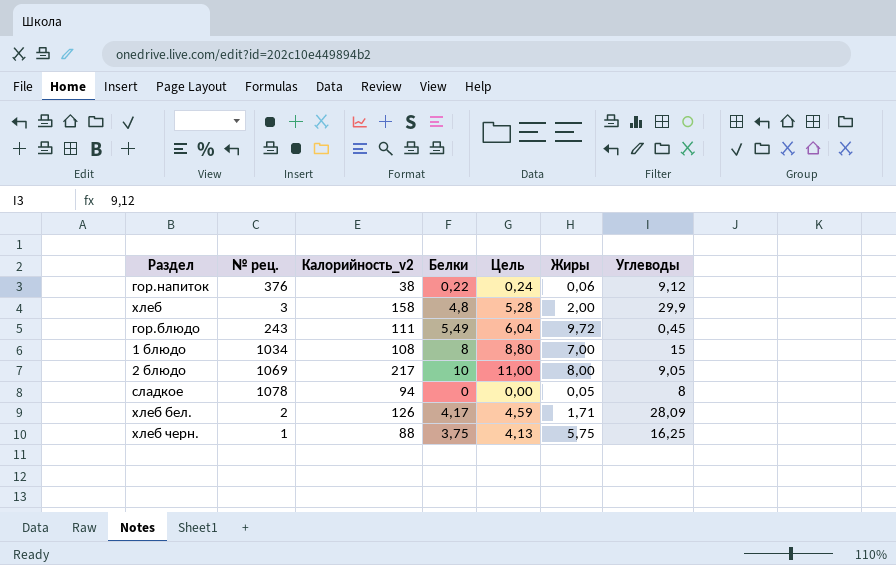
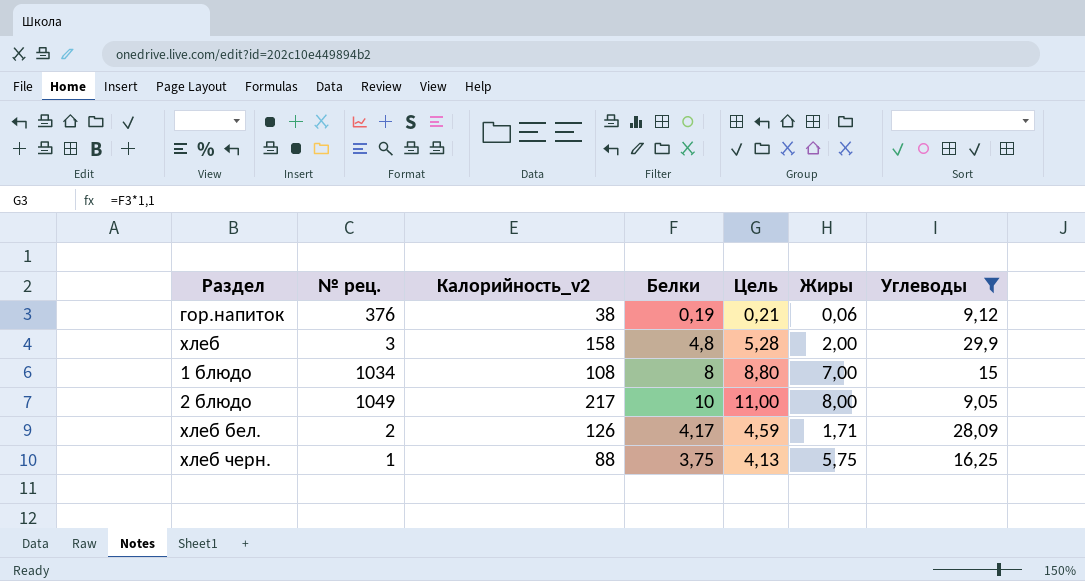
filter: none -> Углеводы >= 9,05
гор.напиток | Белки: 0,22 -> 0,19
гор.напиток | Цель: 0,24 -> 0,21
2 блюдо | № рец.: 1069 -> 1049

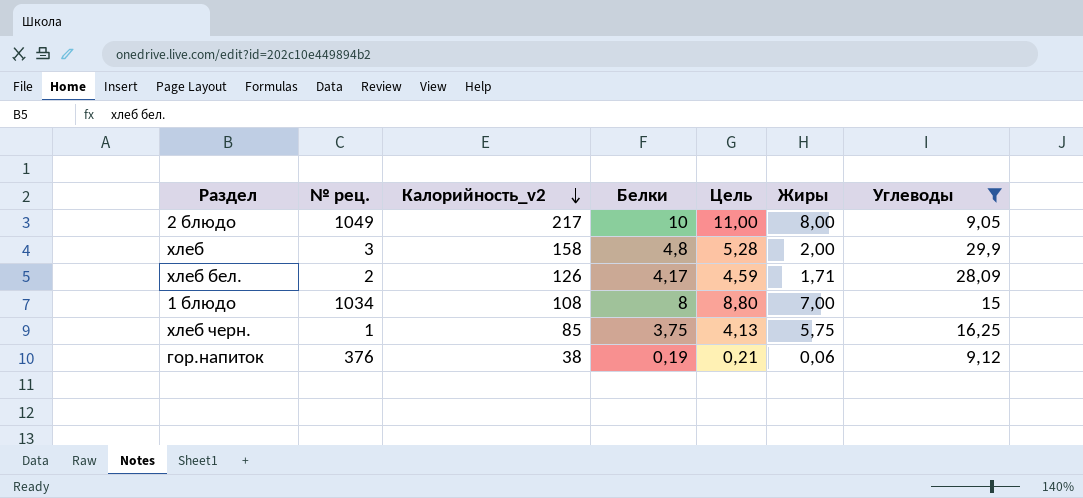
row order: none -> Калорийность_v2 descending
хлеб черн. | Калорийность_v2: 88 -> 85

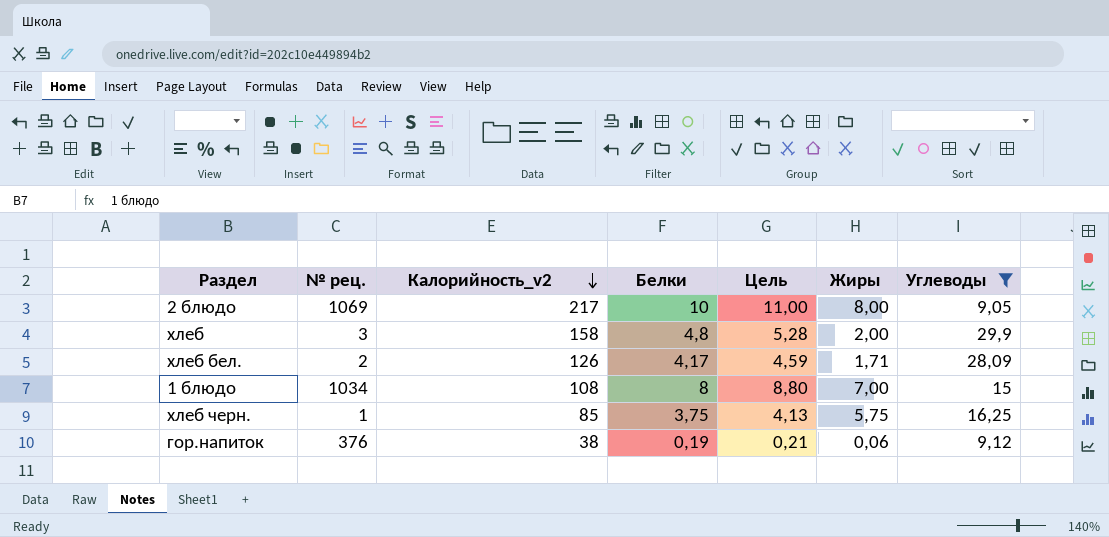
2 блюдо | № рец.: 1049 -> 1069

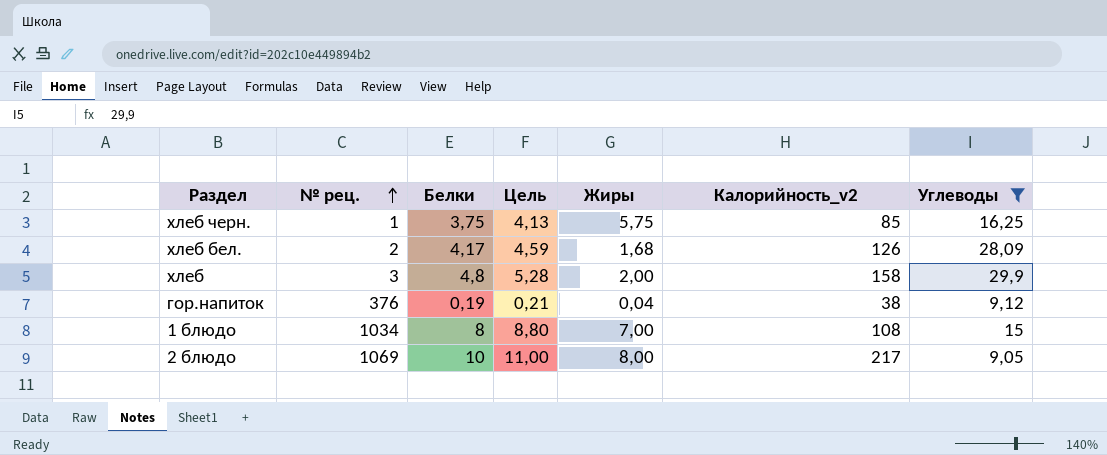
row order: Калорийность_v2 descending -> № рец. ascending
column Калорийность_v2 | position: 3 -> 6
хлеб бел. | Жиры: 1,71 -> 1,68
гор.напиток | Жиры: 0,06 -> 0,04

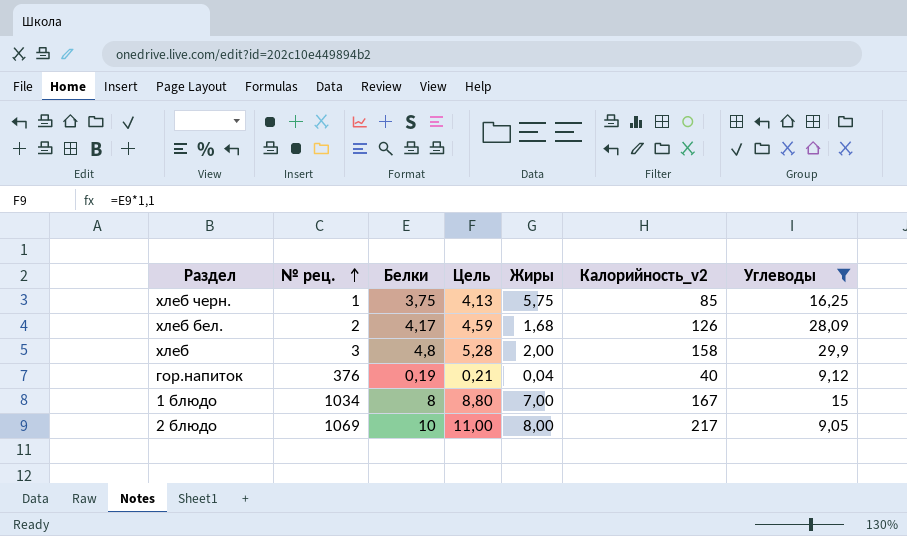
гор.напиток | Калорийность_v2: 38 -> 40
1 блюдо | Калорийность_v2: 108 -> 167

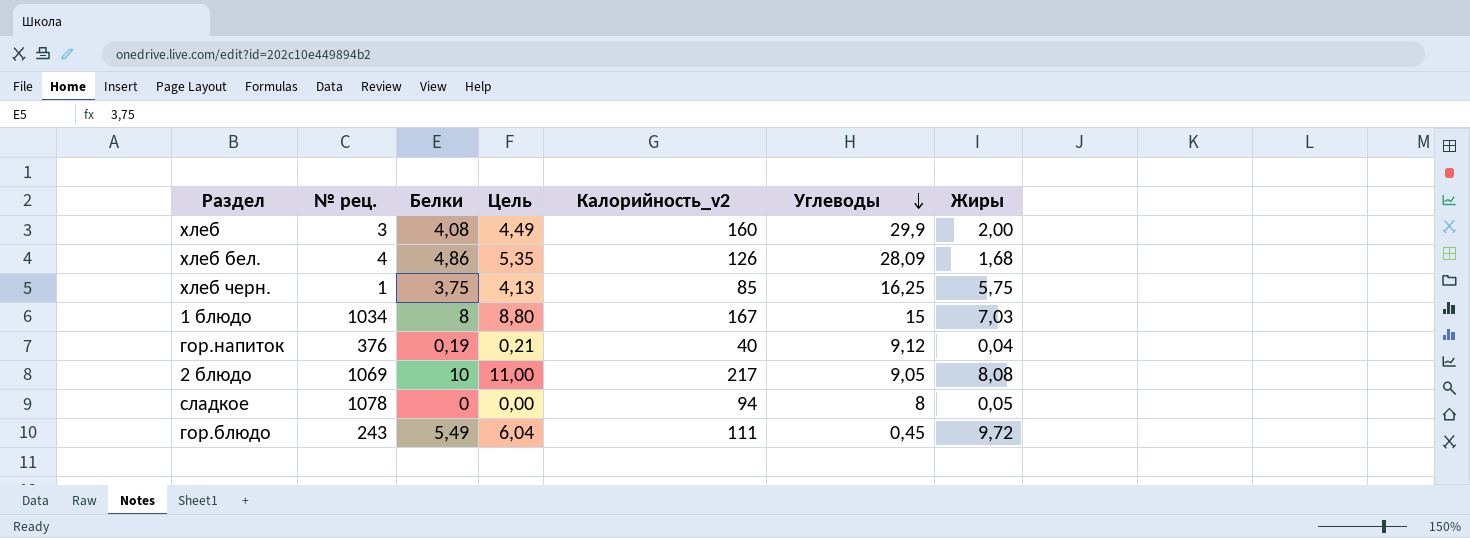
filter: Углеводы >= 9,05 -> none
row order: № рец. ascending -> Углеводы descending
column Жиры | position: 5 -> 7
хлеб | Белки: 4,8 -> 4,08
хлеб | Цель: 5,28 -> 4,49
хлеб | Калорийность_v2: 158 -> 160
хлеб бел. | № рец.: 2 -> 4
хлеб бел. | Белки: 4,17 -> 4,86
хлеб бел. | Цель: 4,59 -> 5,35
1 блюдо | Жиры: 7,00 -> 7,03
2 блюдо | Жиры: 8,00 -> 8,08

